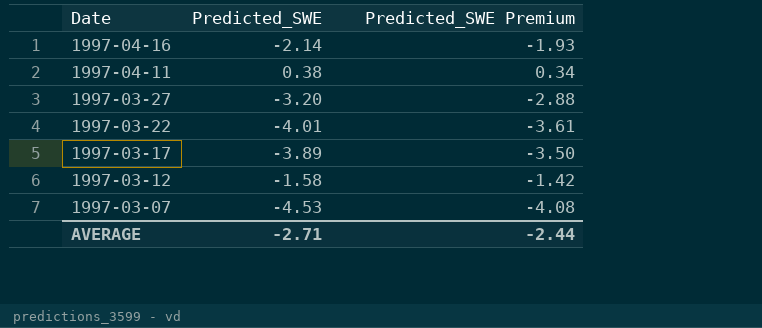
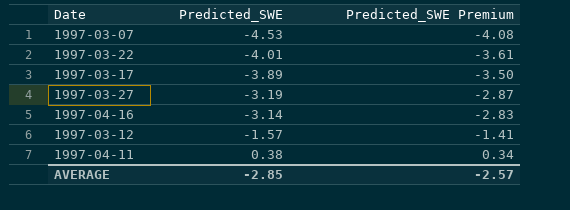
row order: Date descending -> Predicted_SWE ascending
1997-03-27 | Predicted_SWE: -3.20 -> -3.19
1997-03-27 | Predicted_SWE Premium: -2.88 -> -2.87
1997-04-16 | Predicted_SWE: -2.14 -> -3.14
1997-04-16 | Predicted_SWE Premium: -1.93 -> -2.83
1997-03-12 | Predicted_SWE: -1.58 -> -1.57
1997-03-12 | Predicted_SWE Premium: -1.42 -> -1.41
AVERAGE | Predicted_SWE: -2.71 -> -2.85
AVERAGE | Predicted_SWE Premium: -2.44 -> -2.57

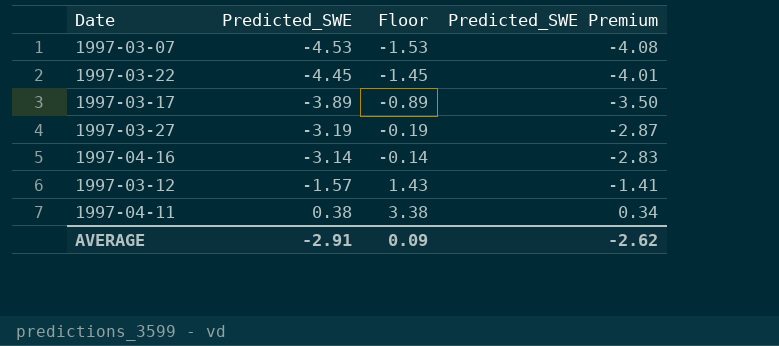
column Floor | formula: none -> [Predicted_SWE] + 3
1997-03-22 | Predicted_SWE: -4.01 -> -4.45
1997-03-22 | Predicted_SWE Premium: -3.61 -> -4.01
AVERAGE | Predicted_SWE: -2.85 -> -2.91
AVERAGE | Predicted_SWE Premium: -2.57 -> -2.62

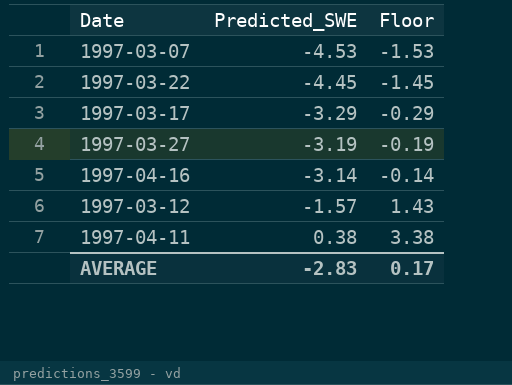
column Predicted_SWE Premium | formula: [Predicted_SWE] * 0.9 -> none
1997-03-17 | Predicted_SWE: -3.89 -> -3.29
1997-03-17 | Floor: -0.89 -> -0.29
AVERAGE | Predicted_SWE: -2.91 -> -2.83
AVERAGE | Floor: 0.09 -> 0.17

